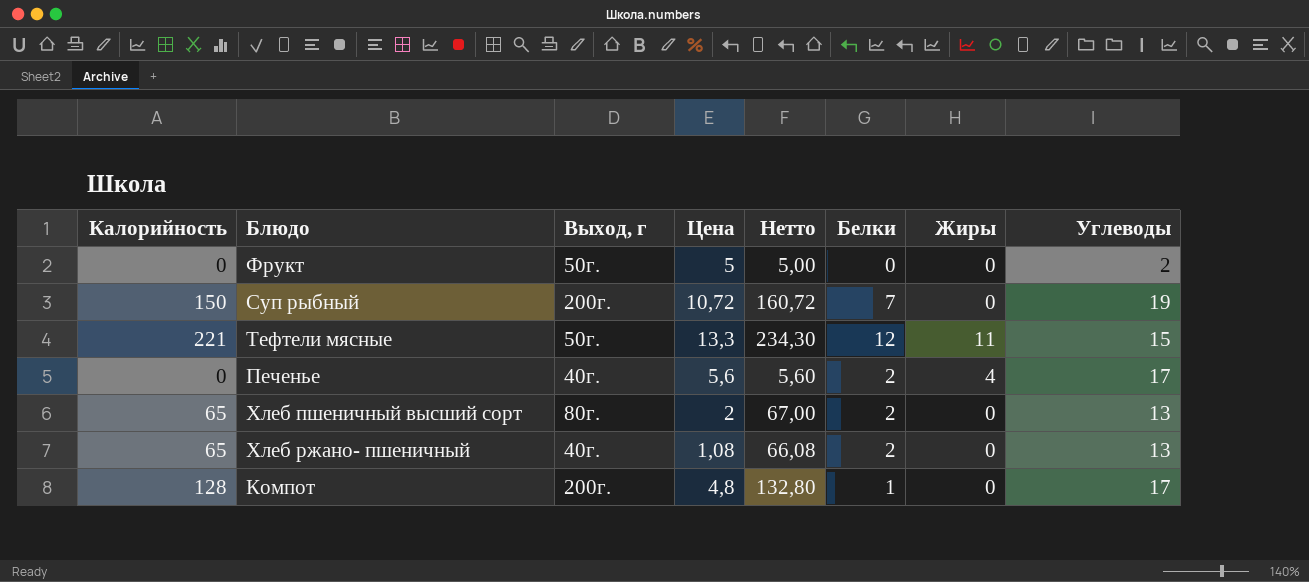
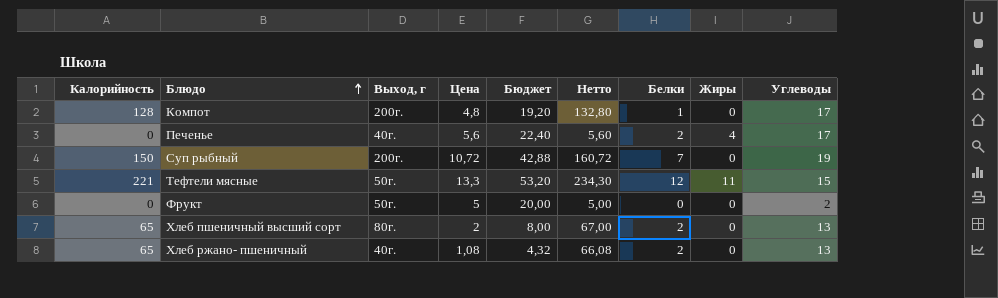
row order: none -> Блюдо ascending
column Бюджет | formula: none -> [Цена] * 4

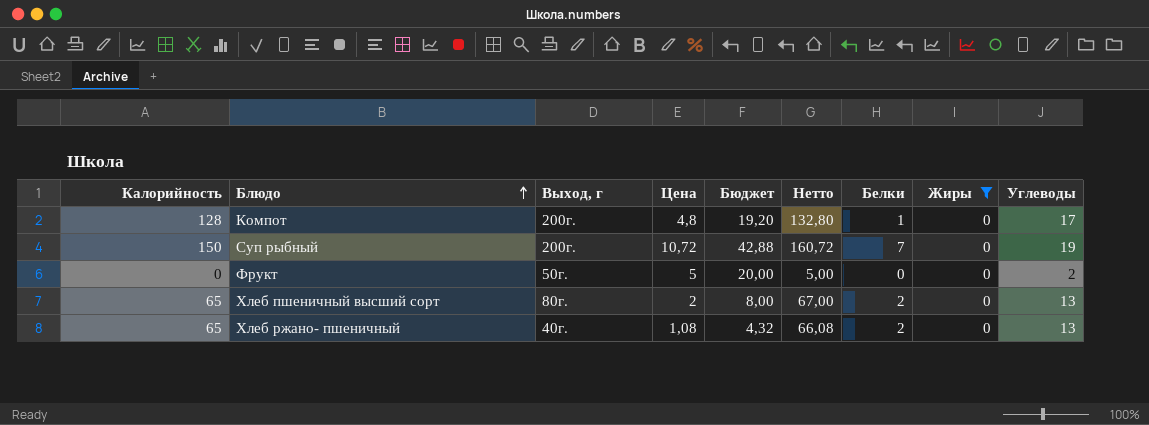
filter: none -> Жиры = 0

